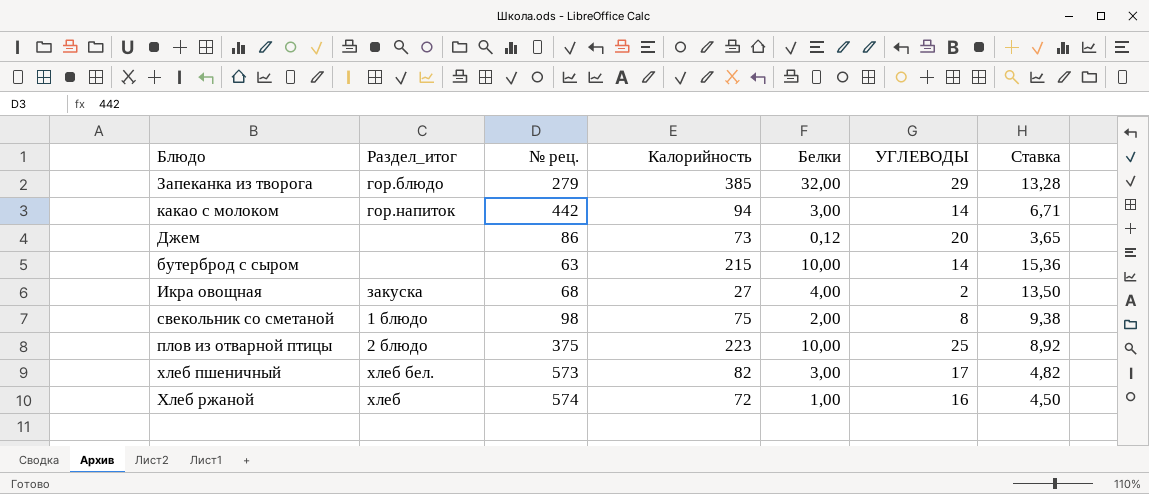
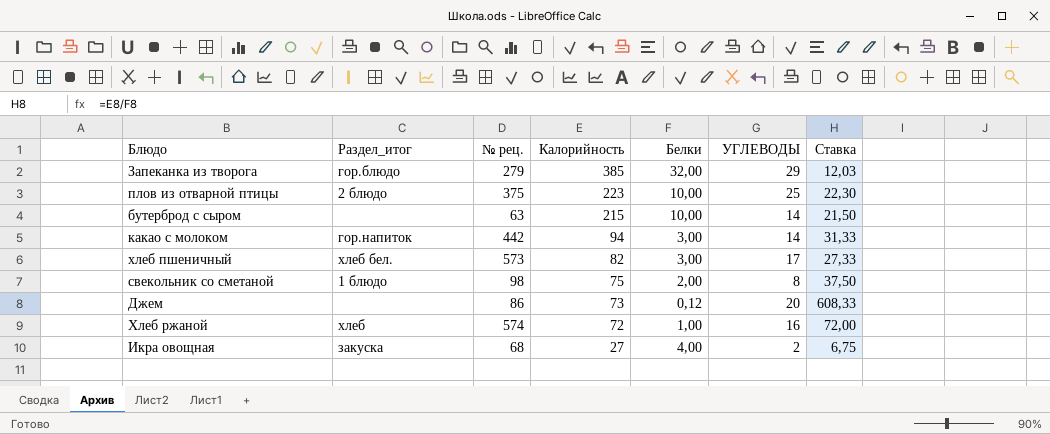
row order: none -> Калорийность descending
column Ставка | formula: [Калорийность] / [УГЛЕВОДЫ] -> [Калорийность] / [Белки]

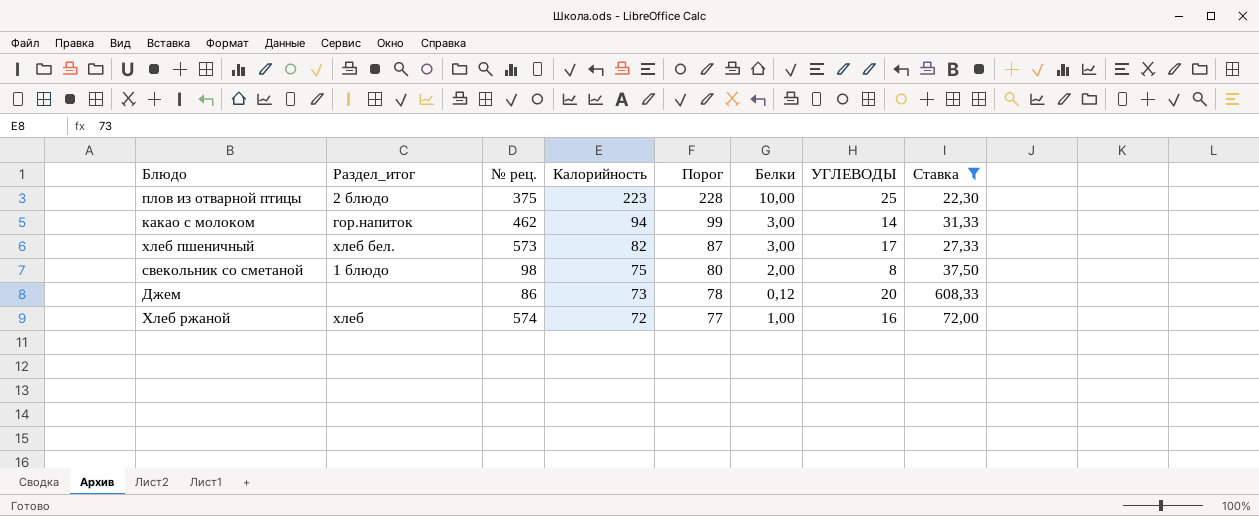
filter: none -> Ставка >= 22,30
column Порог | formula: none -> [Калорийность] + 5
какао с молоком | № рец.: 442 -> 462

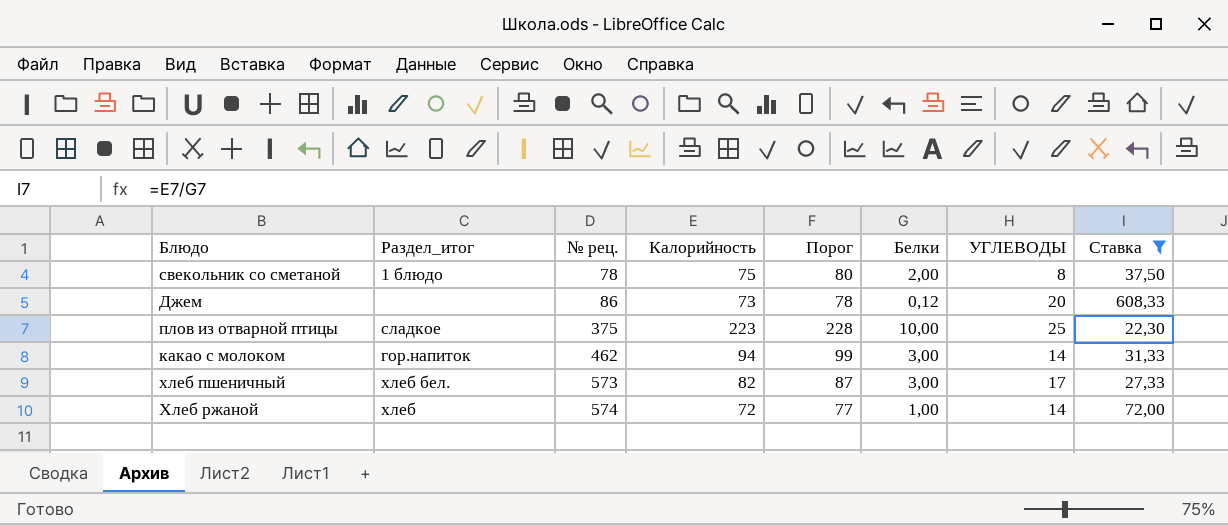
row order: Калорийность descending -> № рец. ascending
свекольник со сметаной | № рец.: 98 -> 78
плов из отварной птицы | Раздел_итог: 2 блюдо -> сладкое
Хлеб ржаной | УГЛЕВОДЫ: 16 -> 14

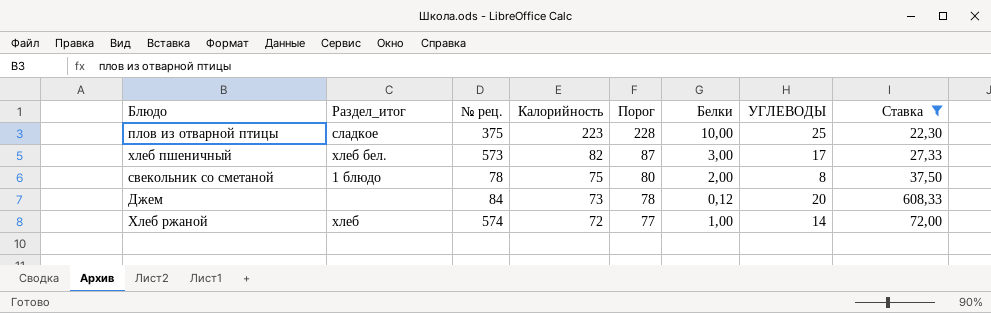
row order: № рец. ascending -> Калорийность descending
row какао с молоком: гор.напиток | 462 | 94 | 99 | 3,00 | 14 | 31,33 -> none
Джем | № рец.: 86 -> 84

